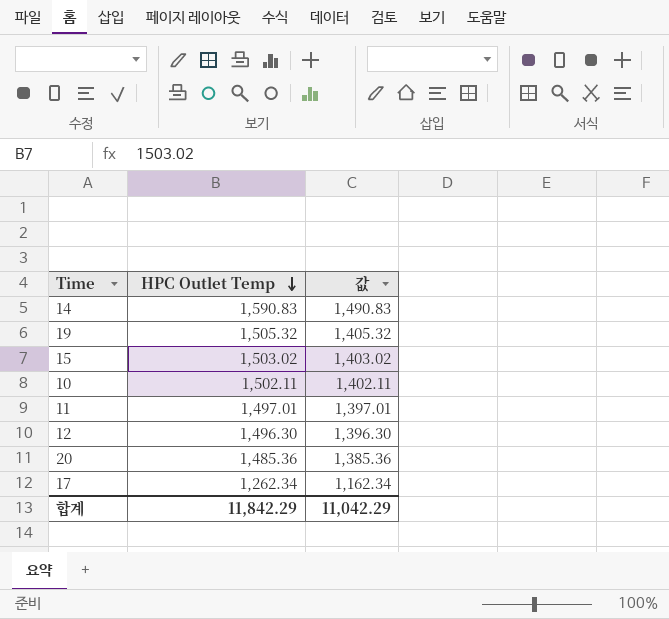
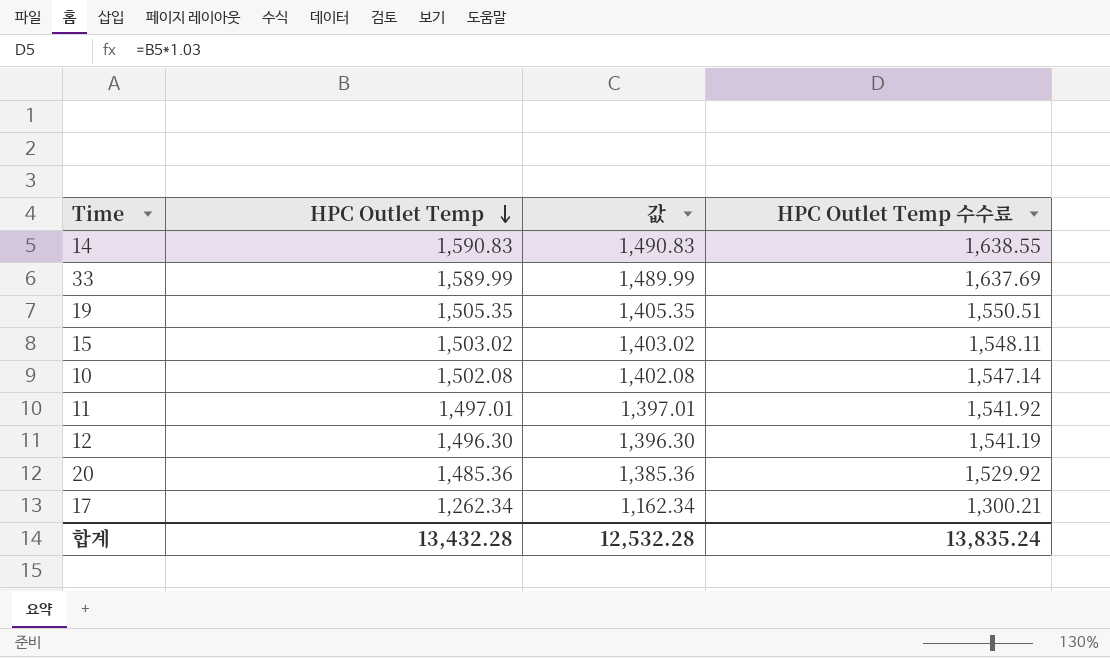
column HPC Outlet Temp 수수료 | formula: none -> [HPC Outlet Temp] * 1.03
row 33: none -> 1,589.99 | 1,489.99 | 1,637.69
19 | HPC Outlet Temp: 1,505.32 -> 1,505.35
19 | 값: 1,405.32 -> 1,405.35
10 | HPC Outlet Temp: 1,502.11 -> 1,502.08
10 | 값: 1,402.11 -> 1,402.08
합계 | HPC Outlet Temp: 11,842.29 -> 13,432.28
합계 | 값: 11,042.29 -> 12,532.28

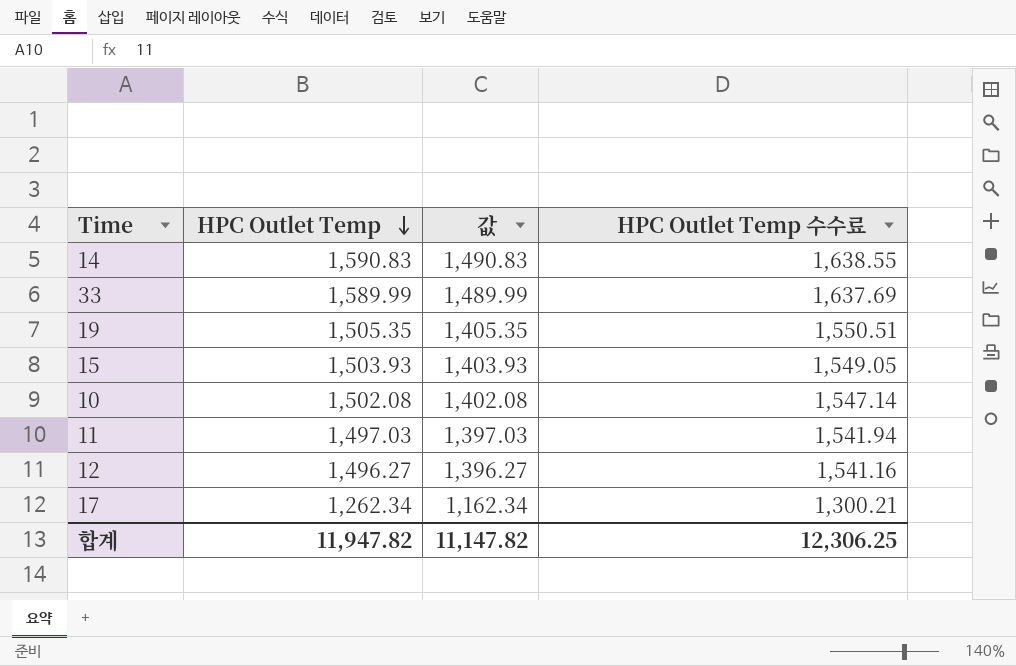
row 20: 1,485.36 | 1,385.36 | 1,529.92 -> none
15 | HPC Outlet Temp: 1,503.02 -> 1,503.93
15 | 값: 1,403.02 -> 1,403.93
15 | HPC Outlet Temp 수수료: 1,548.11 -> 1,549.05
11 | HPC Outlet Temp: 1,497.01 -> 1,497.03
11 | 값: 1,397.01 -> 1,397.03
11 | HPC Outlet Temp 수수료: 1,541.92 -> 1,541.94
12 | HPC Outlet Temp: 1,496.30 -> 1,496.27
12 | 값: 1,396.30 -> 1,396.27
12 | HPC Outlet Temp 수수료: 1,541.19 -> 1,541.16
합계 | HPC Outlet Temp: 13,432.28 -> 11,947.82
합계 | 값: 12,532.28 -> 11,147.82
합계 | HPC Outlet Temp 수수료: 13,835.24 -> 12,306.25

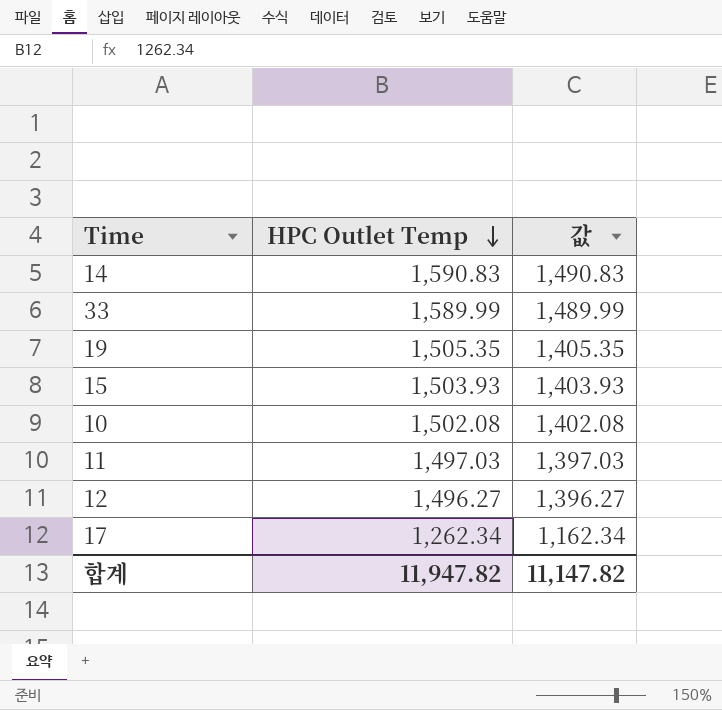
column HPC Outlet Temp 수수료 | formula: [HPC Outlet Temp] * 1.03 -> none

